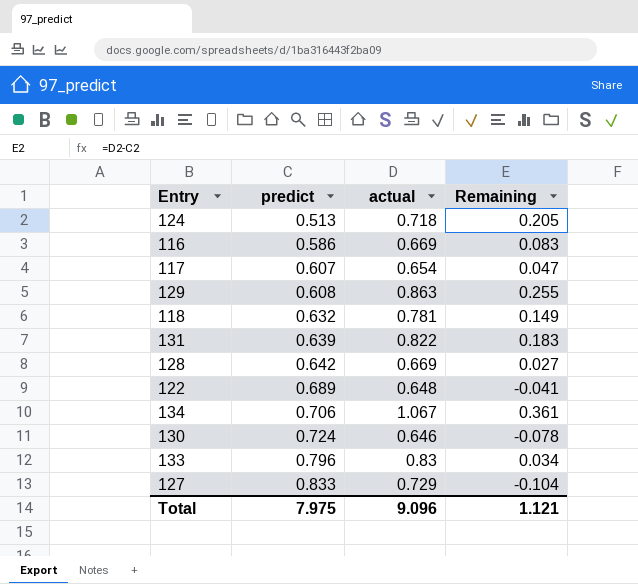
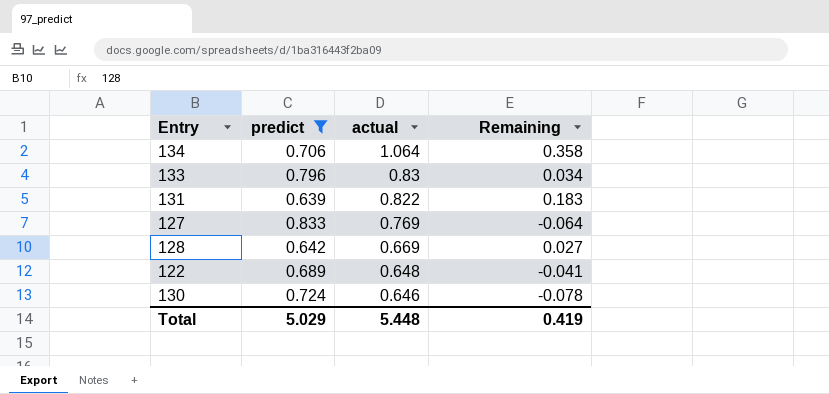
filter: none -> predict >= 0.639
row order: predict ascending -> actual descending
134 | actual: 1.067 -> 1.064
134 | Remaining: 0.361 -> 0.358
127 | actual: 0.729 -> 0.769
127 | Remaining: -0.104 -> -0.064
Total | predict: 7.975 -> 5.029
Total | actual: 9.096 -> 5.448
Total | Remaining: 1.121 -> 0.419

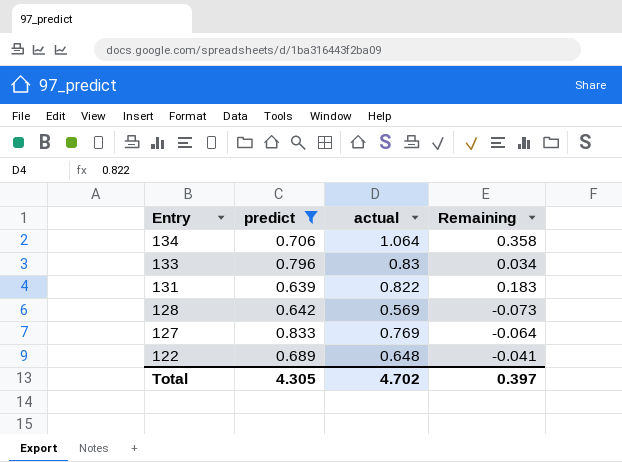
row order: actual descending -> Entry descending
row 130: 0.724 | 0.646 | -0.078 -> none
128 | actual: 0.669 -> 0.569
128 | Remaining: 0.027 -> -0.073
Total | predict: 5.029 -> 4.305
Total | actual: 5.448 -> 4.702
Total | Remaining: 0.419 -> 0.397

